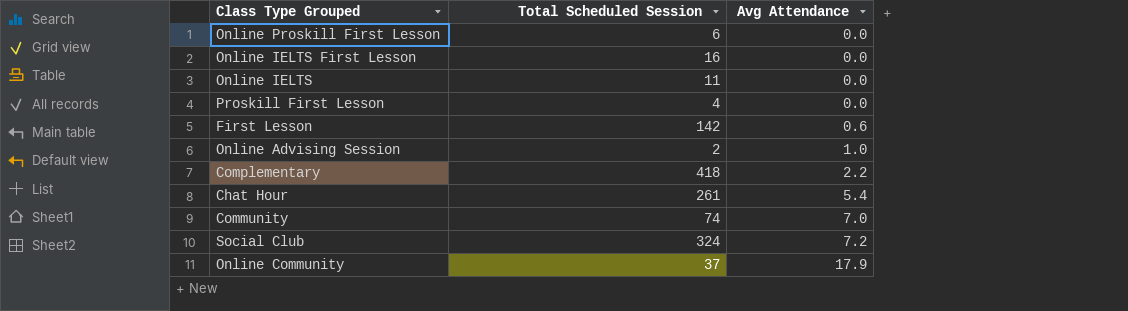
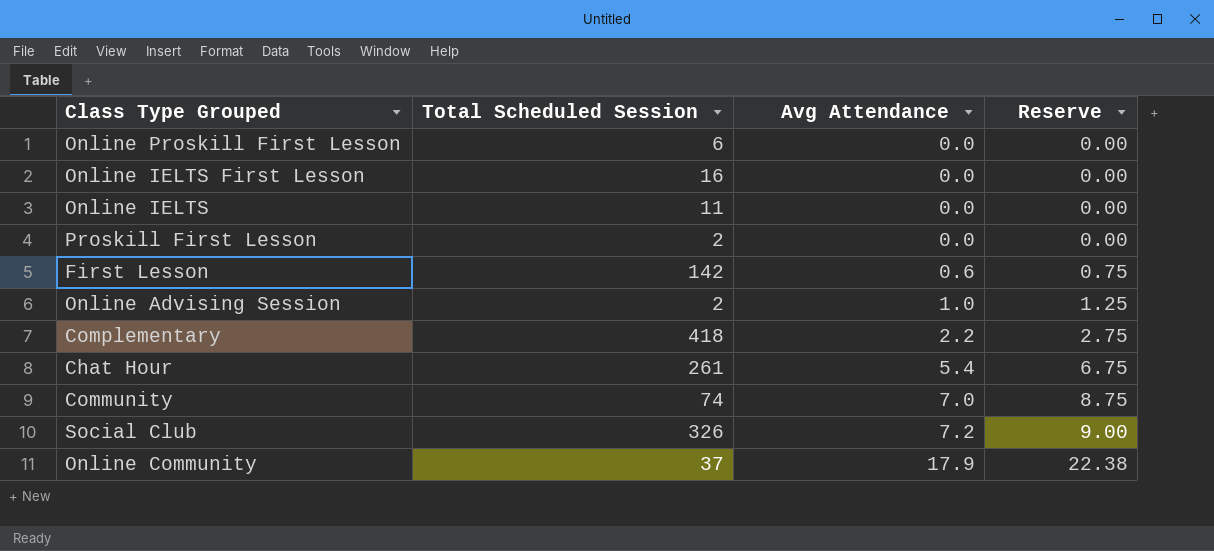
column Reserve | formula: none -> [Avg Attendance] * 1.25
Proskill First Lesson | Total Scheduled Session: 4 -> 2
Social Club | Total Scheduled Session: 324 -> 326

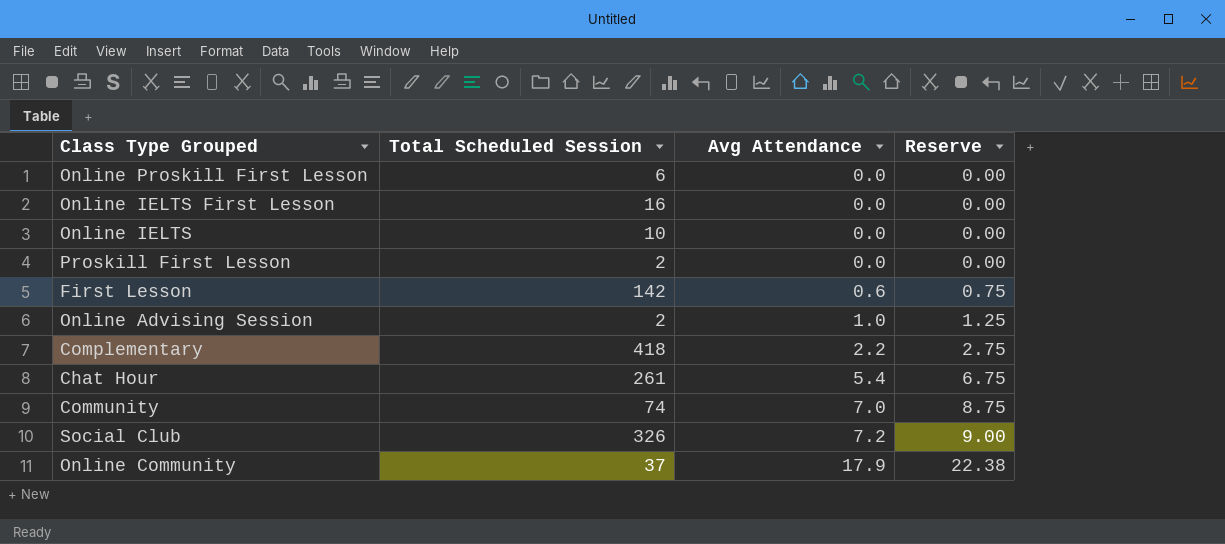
Online IELTS | Total Scheduled Session: 11 -> 10

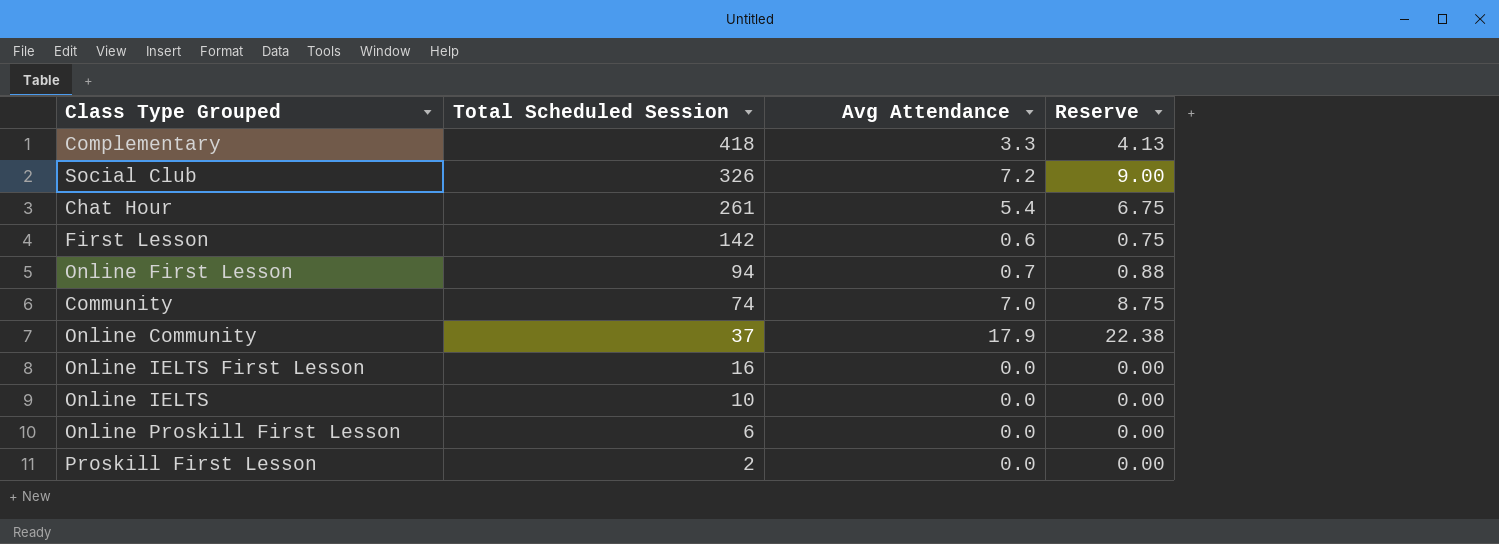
row order: Avg Attendance ascending -> Total Scheduled Session descending
row Online Advising Session: 2 | 1.0 | 1.25 -> none
Complementary | Avg Attendance: 2.2 -> 3.3
Complementary | Reserve: 2.75 -> 4.13
row Online First Lesson: none -> 94 | 0.7 | 0.88

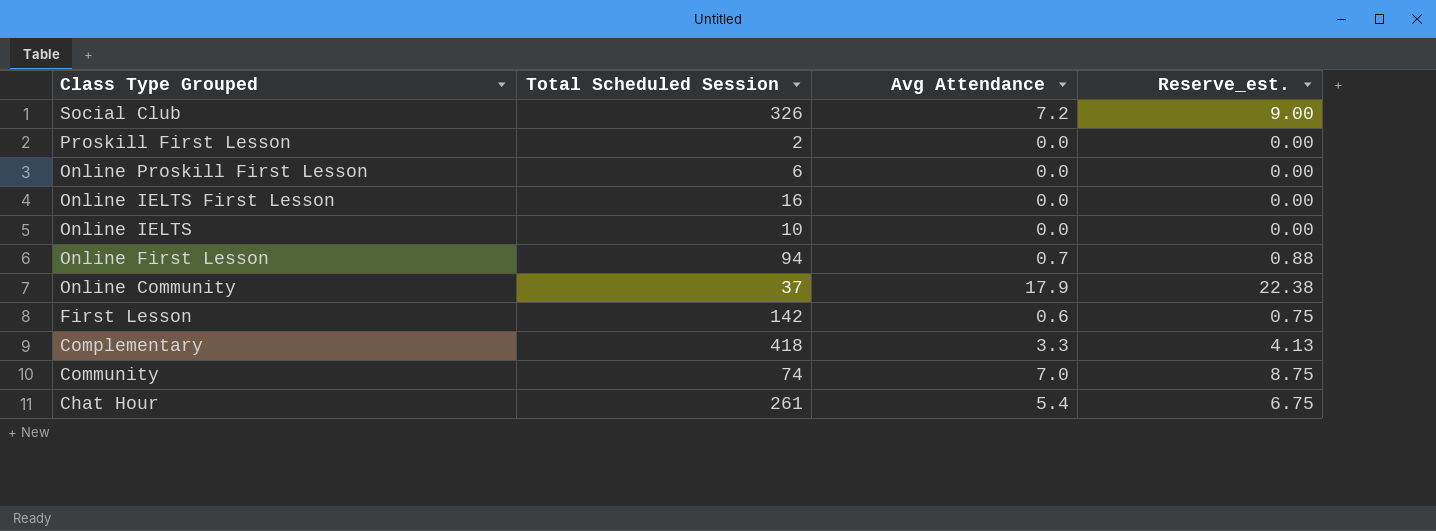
row order: Total Scheduled Session descending -> Class Type Grouped descending
column name: Reserve -> Reserve_est.

